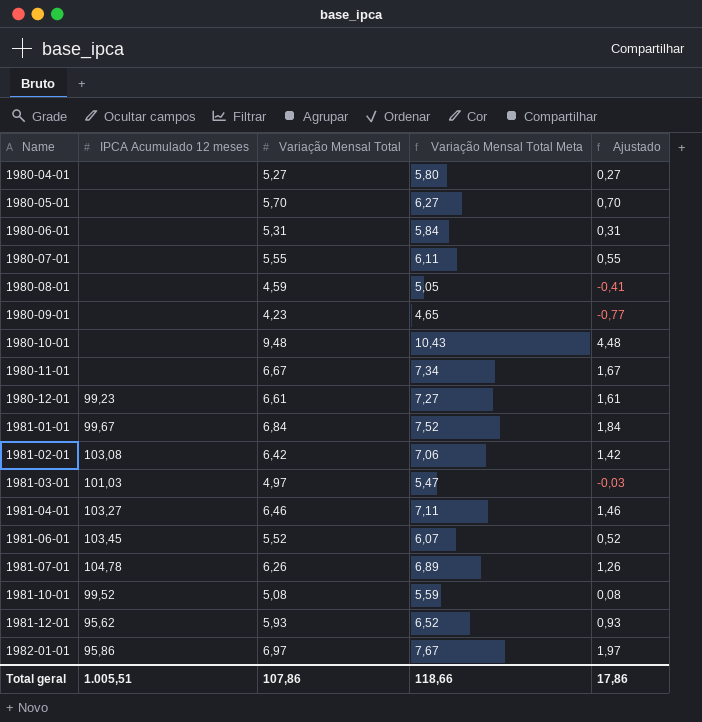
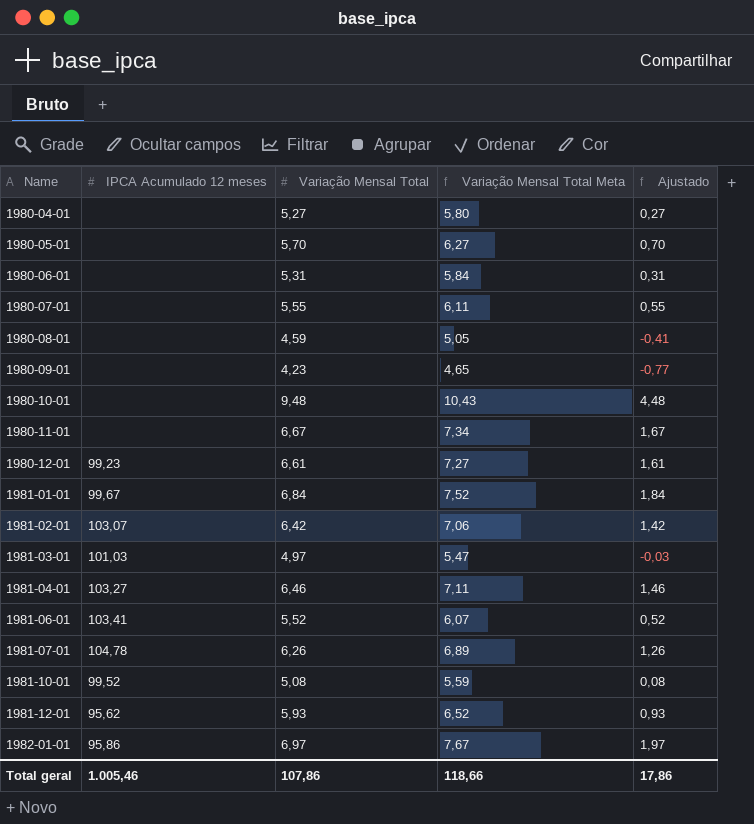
1981-02-01 | IPCA Acumulado 12 meses: 103,08 -> 103,07
1981-06-01 | IPCA Acumulado 12 meses: 103,45 -> 103,41
Total geral | IPCA Acumulado 12 meses: 1.005,51 -> 1.005,46

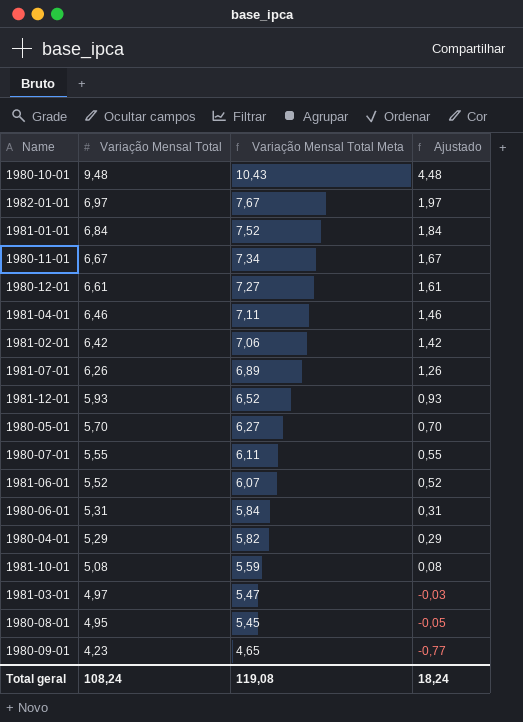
row order: Name ascending -> Variação Mensal Total descending
column IPCA Acumulado 12 meses | position: 2 -> none
1980-04-01 | Variação Mensal Total: 5,27 -> 5,29
1980-04-01 | Variação Mensal Total Meta: 5,80 -> 5,82
1980-04-01 | Ajustado: 0,27 -> 0,29
1980-08-01 | Variação Mensal Total: 4,59 -> 4,95
1980-08-01 | Variação Mensal Total Meta: 5,05 -> 5,45
1980-08-01 | Ajustado: -0,41 -> -0,05
Total geral | Variação Mensal Total: 107,86 -> 108,24
Total geral | Variação Mensal Total Meta: 118,66 -> 119,08
Total geral | Ajustado: 17,86 -> 18,24

